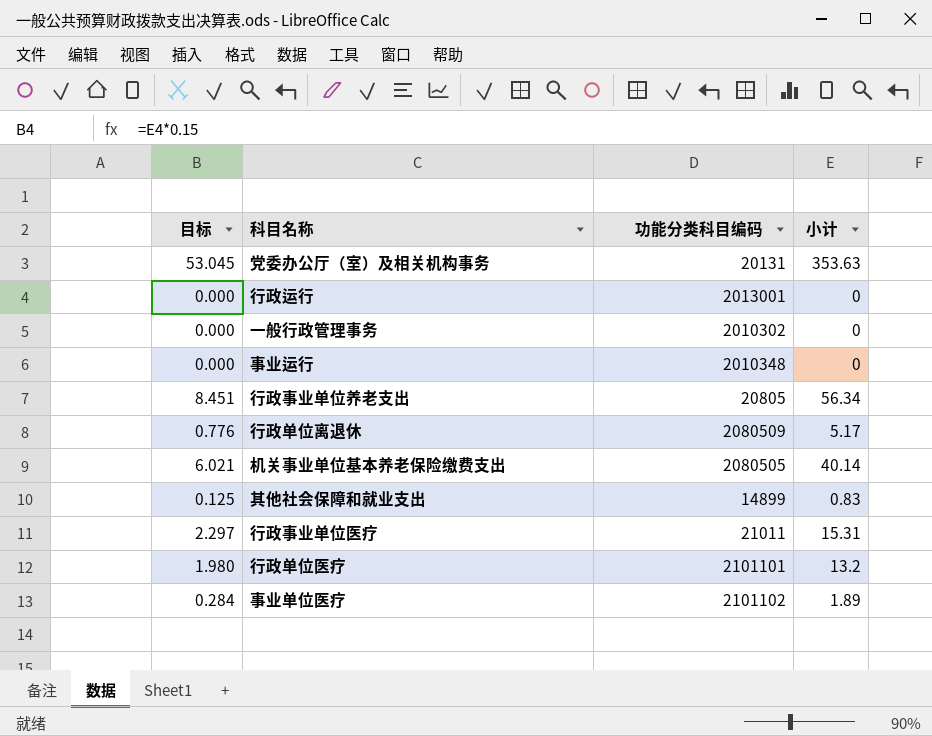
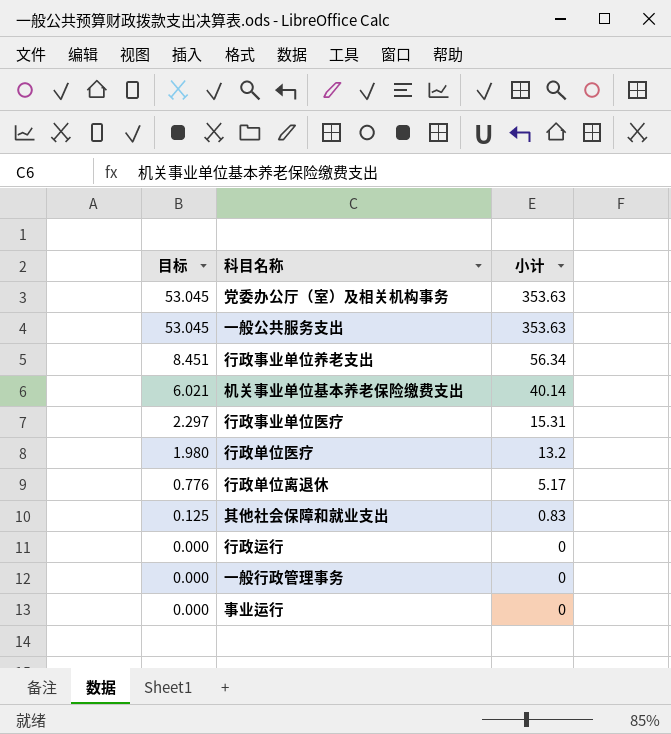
row order: none -> 目标 descending
column 功能分类科目编码 | position: 3 -> none
row 事业单位医疗: 0.284 | 2101102 | 1.89 -> none
row 一般公共服务支出: none -> 53.045 | 353.63

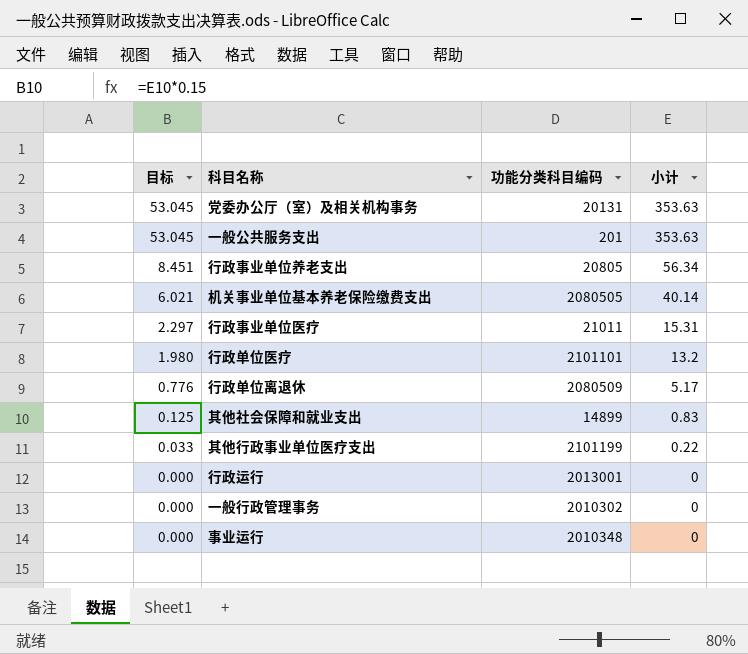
column 功能分类科目编码 | position: none -> 3
row 其他行政事业单位医疗支出: none -> 0.033 | 2101199 | 0.22

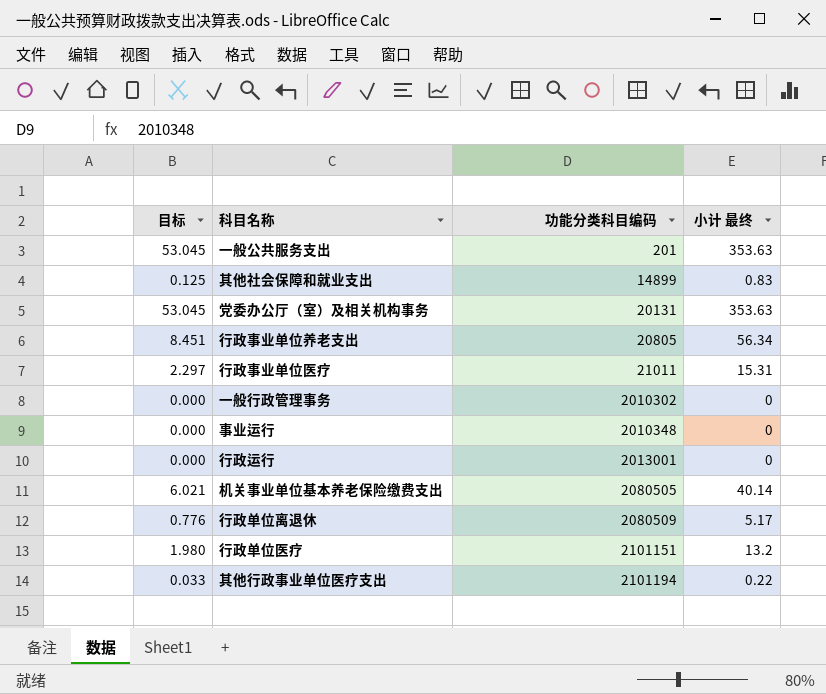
row order: 目标 descending -> 功能分类科目编码 ascending
column name: 小计 -> 小计 最终
行政单位医疗 | 功能分类科目编码: 2101101 -> 2101151
其他行政事业单位医疗支出 | 功能分类科目编码: 2101199 -> 2101194

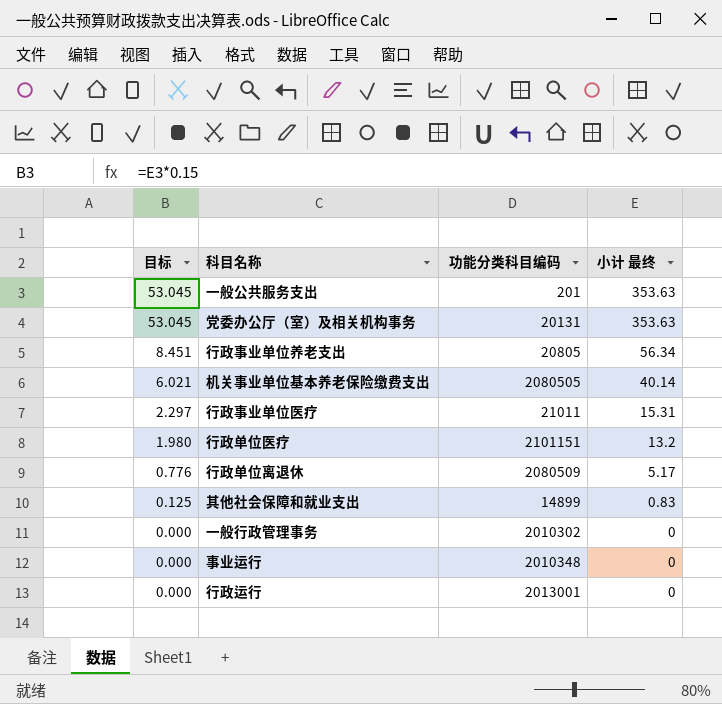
row order: 功能分类科目编码 ascending -> 目标 descending
row 其他行政事业单位医疗支出: 0.033 | 2101194 | 0.22 -> none

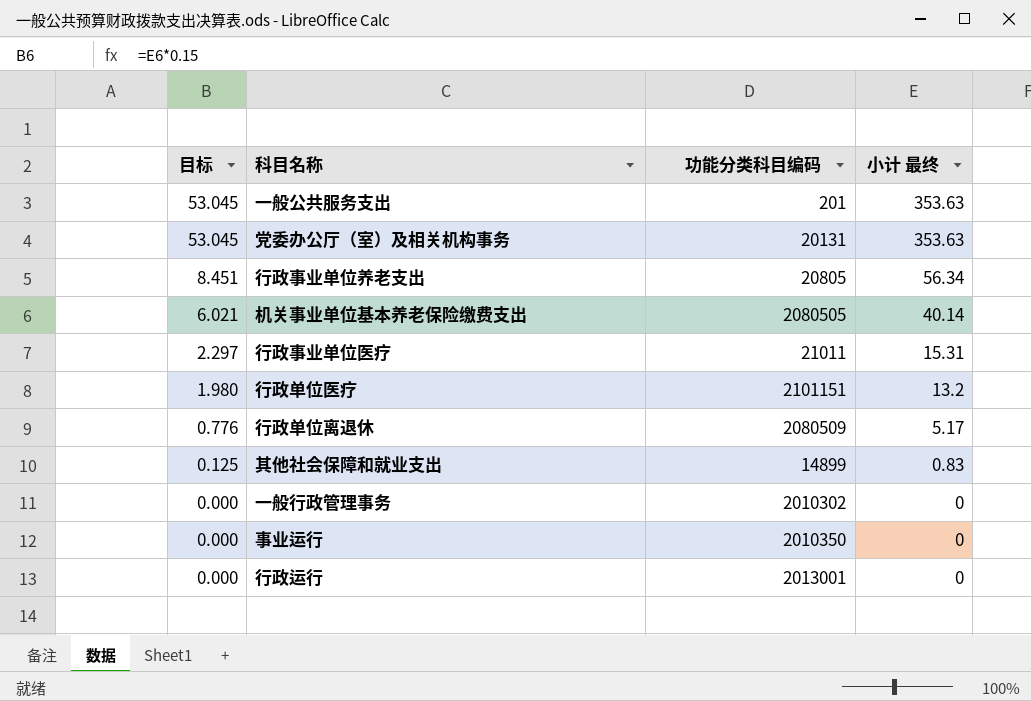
事业运行 | 功能分类科目编码: 2010348 -> 2010350

